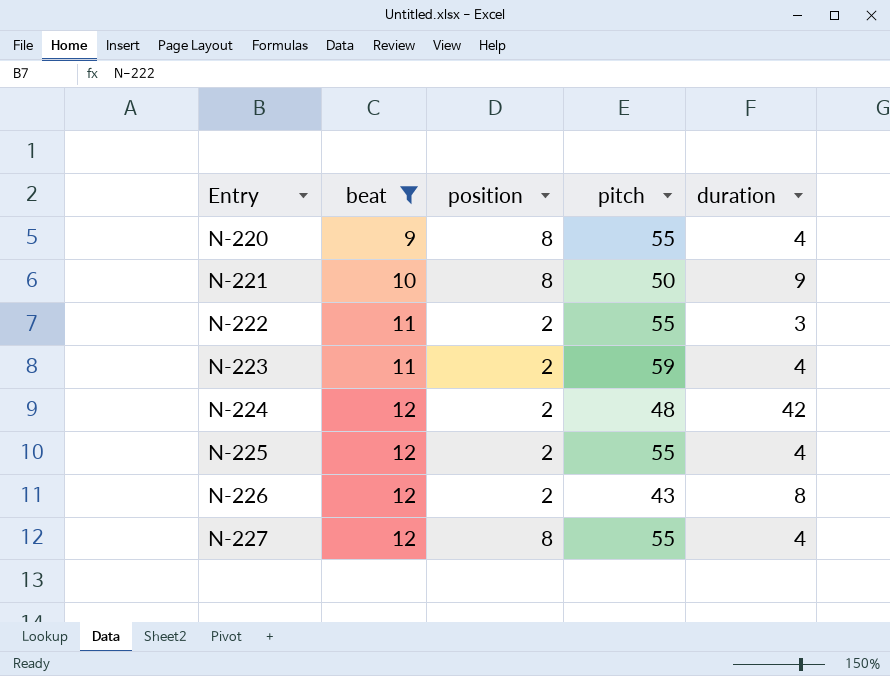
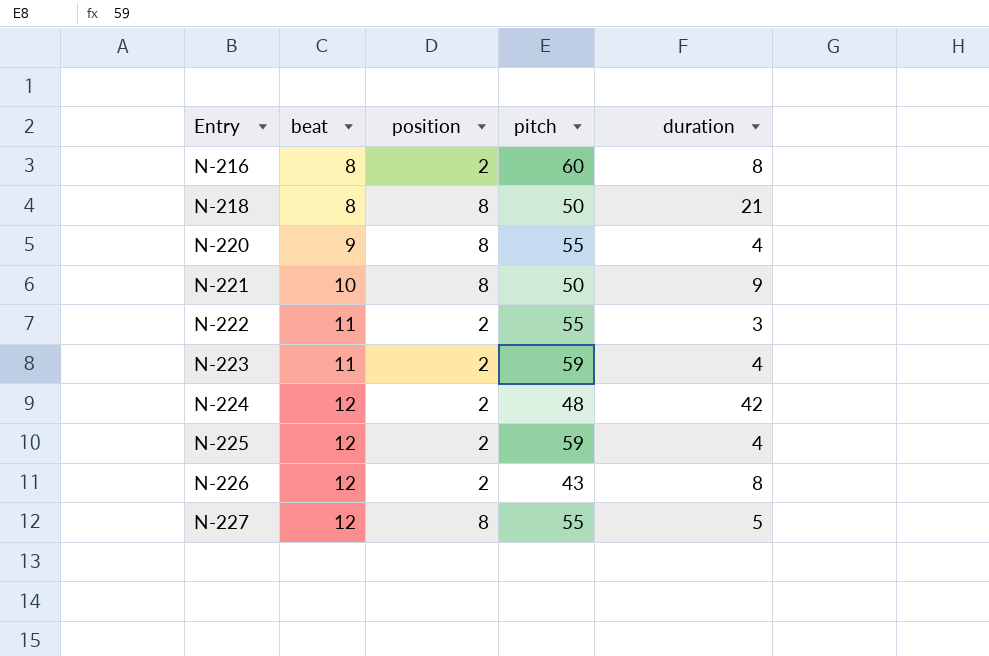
filter: beat != 8 -> none
N-225 | pitch: 55 -> 59
N-227 | duration: 4 -> 5

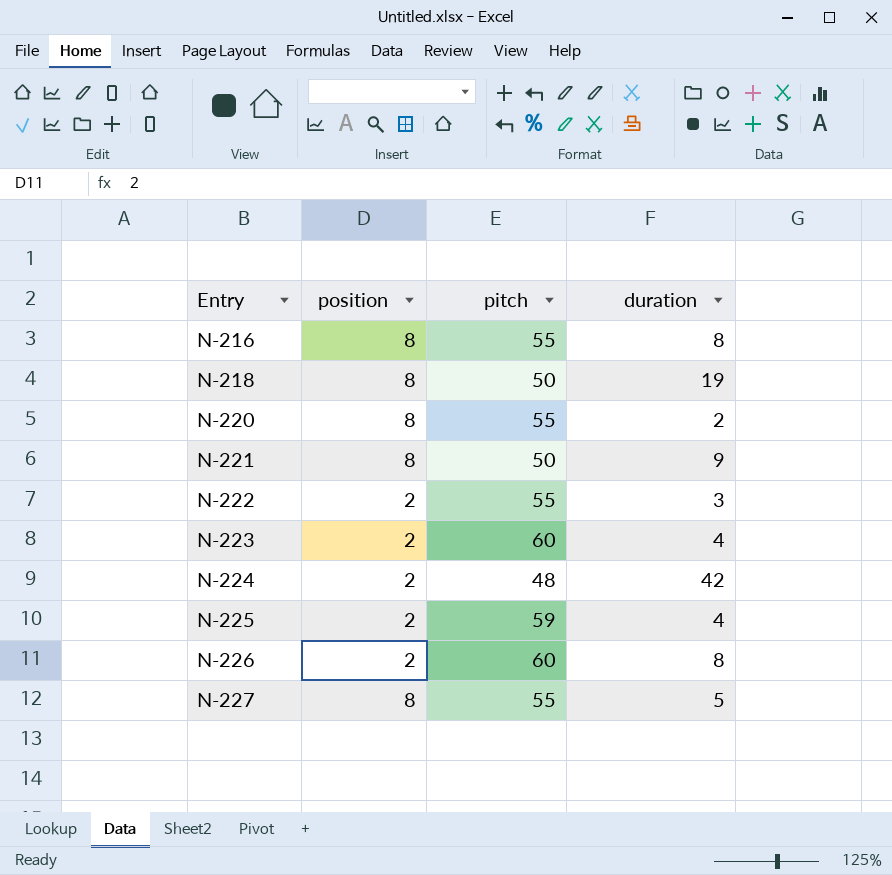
column beat | position: 2 -> none
N-216 | position: 2 -> 8
N-216 | pitch: 60 -> 55
N-218 | duration: 21 -> 19
N-220 | duration: 4 -> 2
N-223 | pitch: 59 -> 60
N-226 | pitch: 43 -> 60

